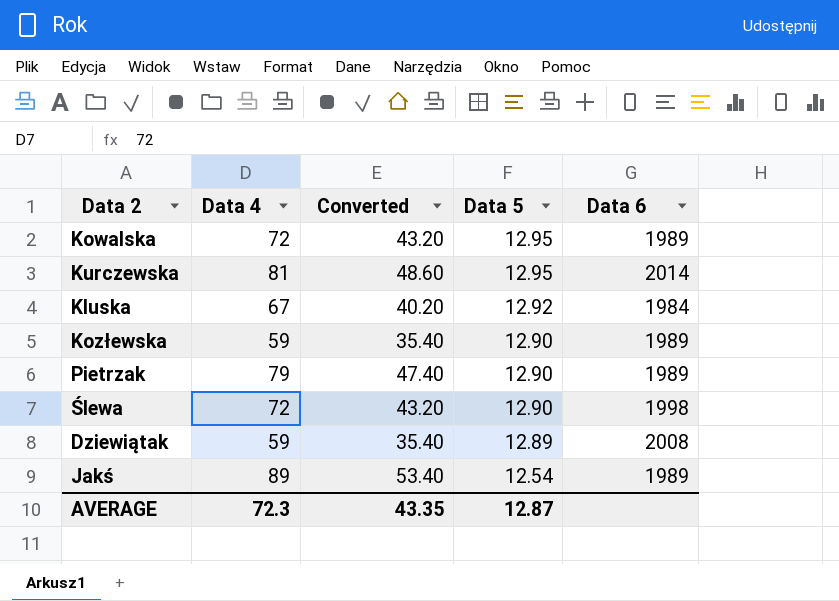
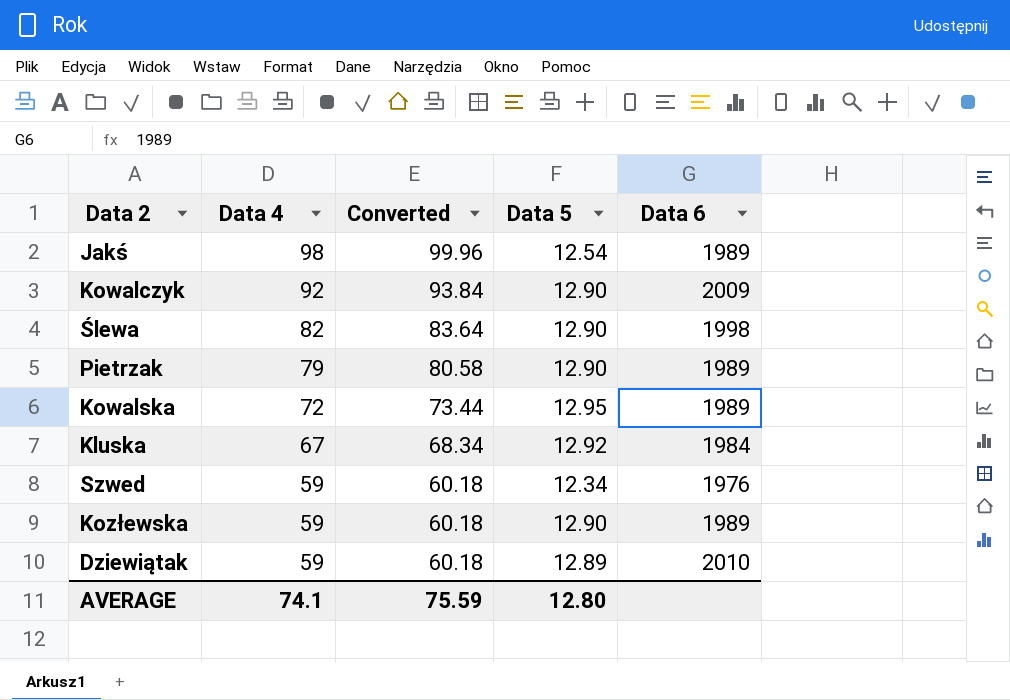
row order: Data 5 descending -> Data 4 descending
column Converted | formula: [Data 4] * 0.6 -> [Data 4] * 1.02
row Kurczewska: 81 | 48.60 | 12.95 | 2014 -> none
Jakś | Data 4: 89 -> 98
row Kowalczyk: none -> 92 | 93.84 | 12.90 | 2009
Ślewa | Data 4: 72 -> 82
row Szwed: none -> 59 | 60.18 | 12.34 | 1976
Dziewiątak | Data 6: 2008 -> 2010
AVERAGE | Data 4: 72.3 -> 74.1
AVERAGE | Converted: 43.35 -> 75.59
AVERAGE | Data 5: 12.87 -> 12.80

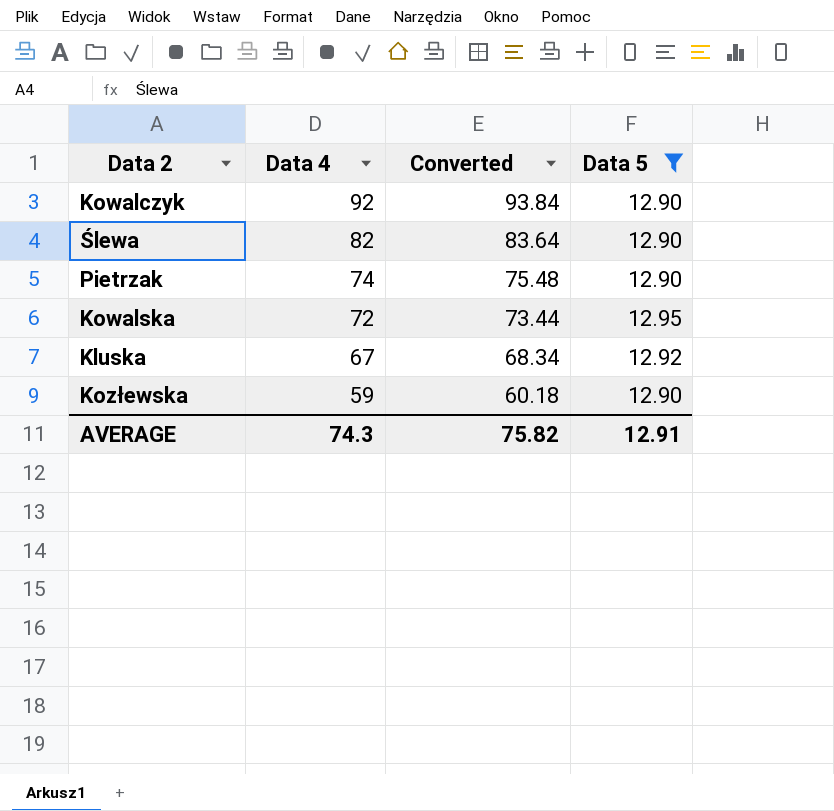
filter: none -> Data 5 >= 12.90
column Data 6 | position: 5 -> none
Pietrzak | Data 4: 79 -> 74
Pietrzak | Converted: 80.58 -> 75.48
AVERAGE | Data 4: 74.1 -> 74.3
AVERAGE | Converted: 75.59 -> 75.82
AVERAGE | Data 5: 12.80 -> 12.91

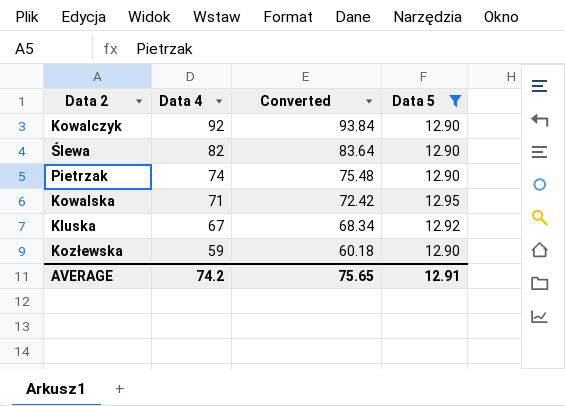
Kowalska | Data 4: 72 -> 71
Kowalska | Converted: 73.44 -> 72.42
AVERAGE | Data 4: 74.3 -> 74.2
AVERAGE | Converted: 75.82 -> 75.65

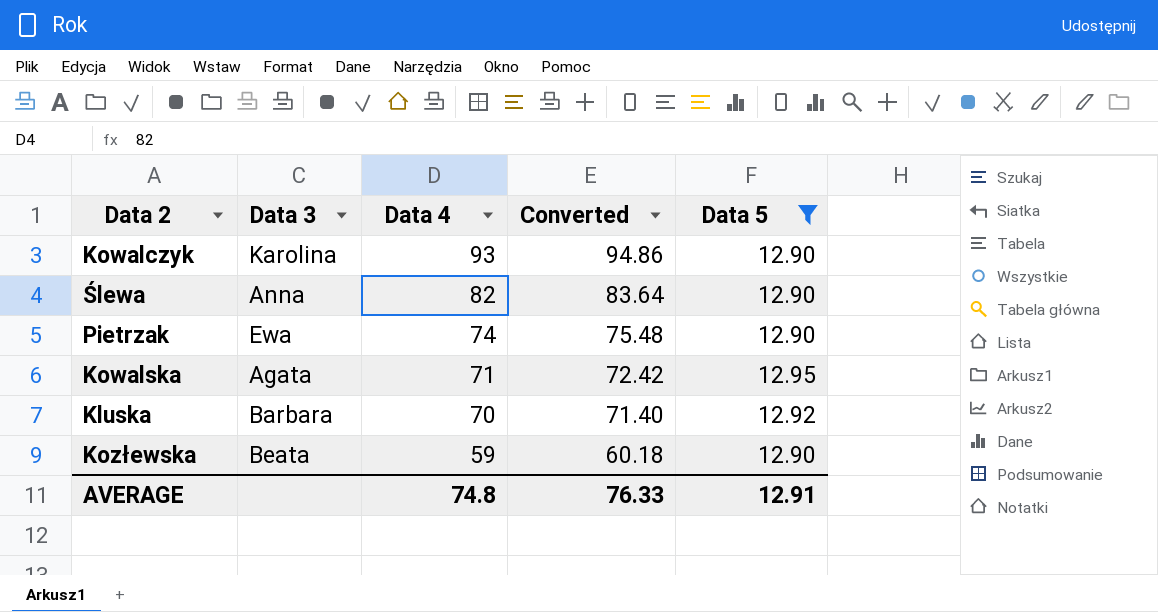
column Data 3 | position: none -> 2
Kowalczyk | Data 4: 92 -> 93
Kowalczyk | Converted: 93.84 -> 94.86
Kluska | Data 4: 67 -> 70
Kluska | Converted: 68.34 -> 71.40
AVERAGE | Data 4: 74.2 -> 74.8
AVERAGE | Converted: 75.65 -> 76.33

